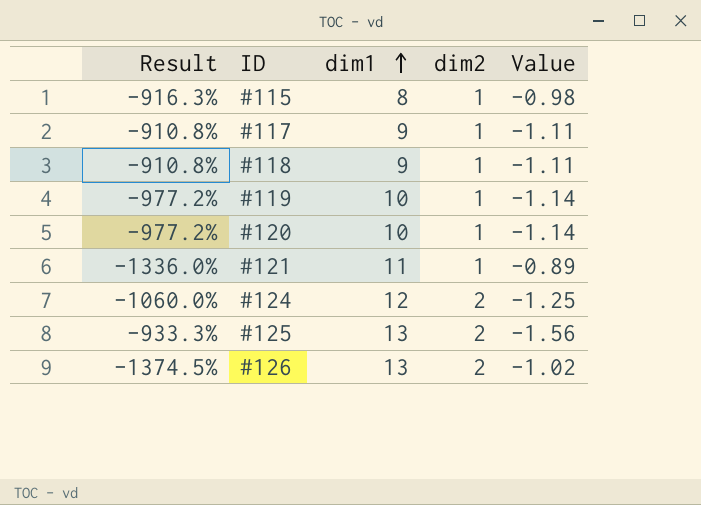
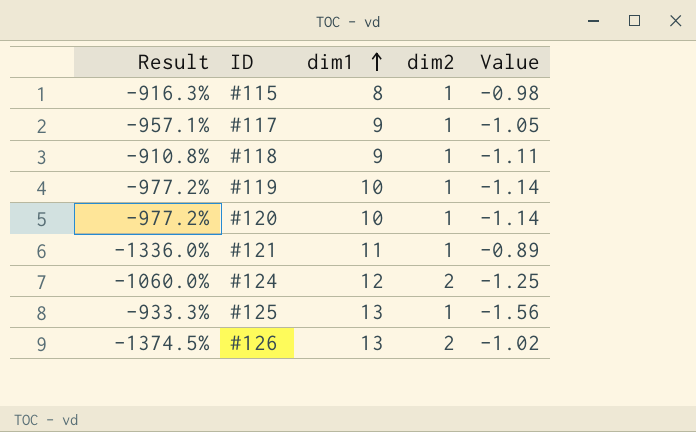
#117 | Result: -910.8% -> -957.1%
#117 | Value: -1.11 -> -1.05
#125 | dim2: 2 -> 1

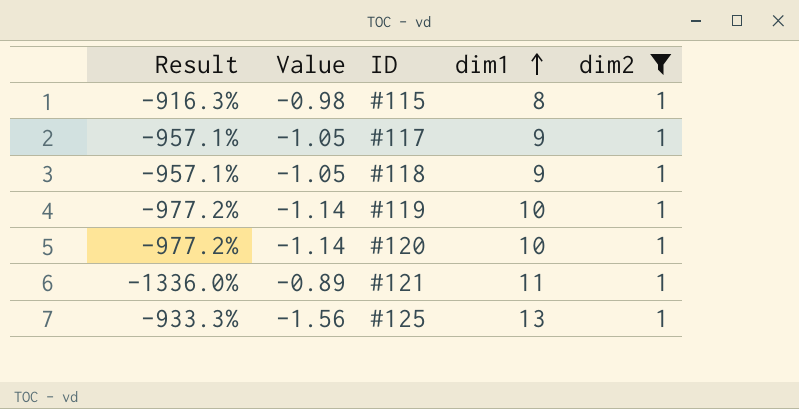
filter: none -> dim2 = 1
column Value | position: 5 -> 2
#118 | Result: -910.8% -> -957.1%
#118 | Value: -1.11 -> -1.05

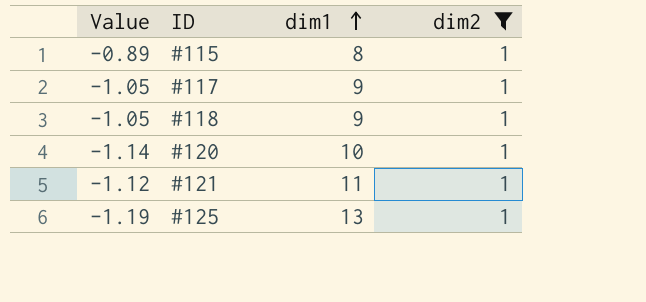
column Result | formula: ([dim1] - [Value]) / [Value] -> none
row #119: -977.2% | -1.14 | 10 | 1 -> none
#115 | Value: -0.98 -> -0.89
#121 | Value: -0.89 -> -1.12
#125 | Value: -1.56 -> -1.19

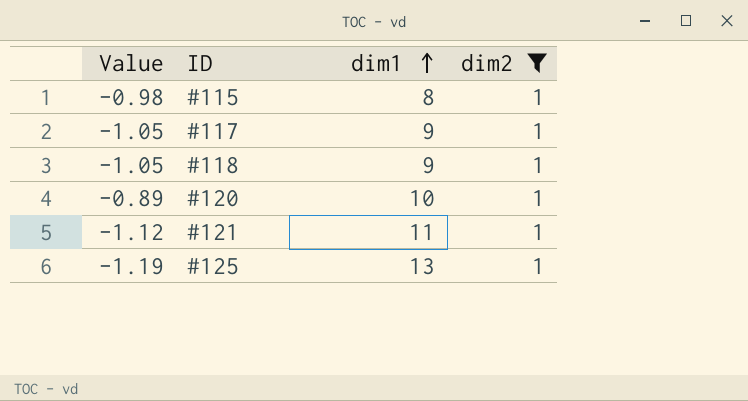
#115 | Value: -0.89 -> -0.98
#120 | Value: -1.14 -> -0.89

